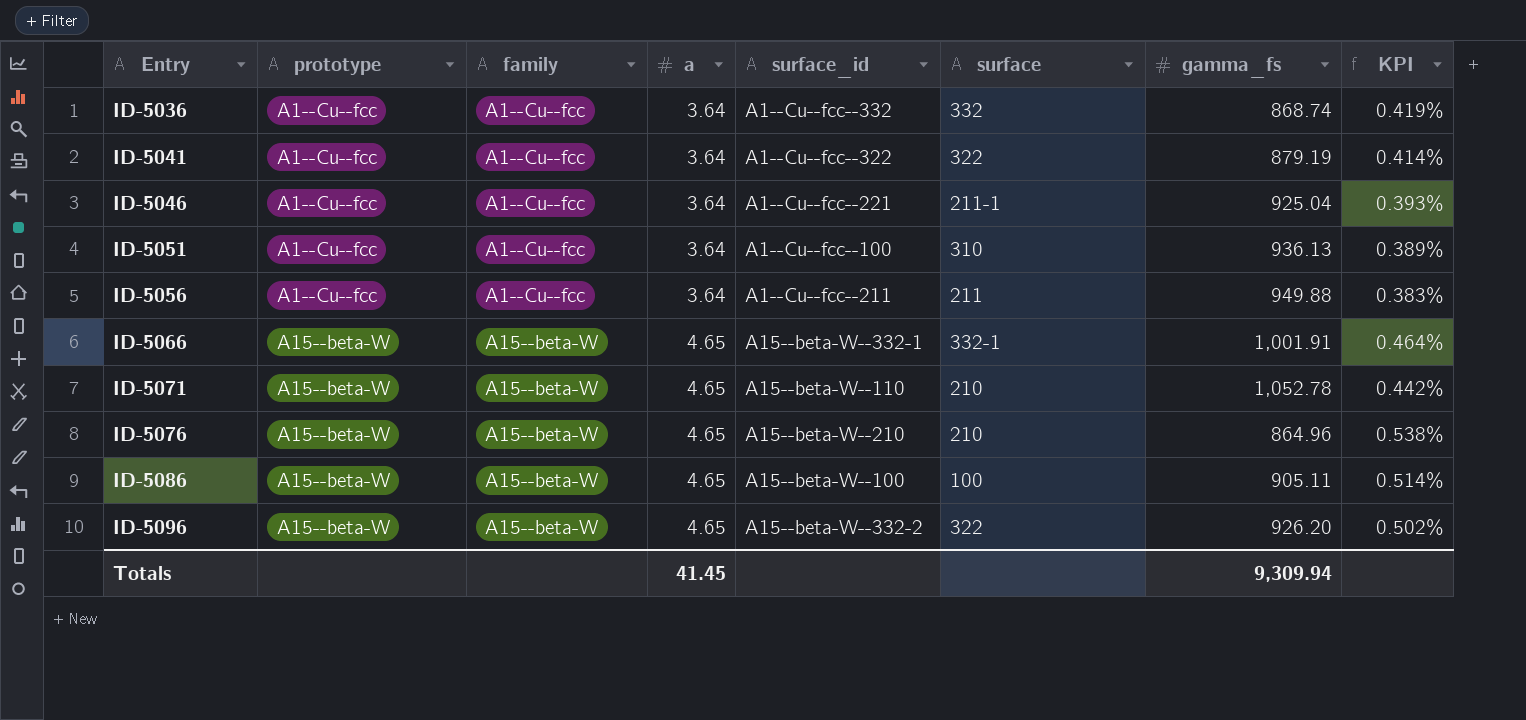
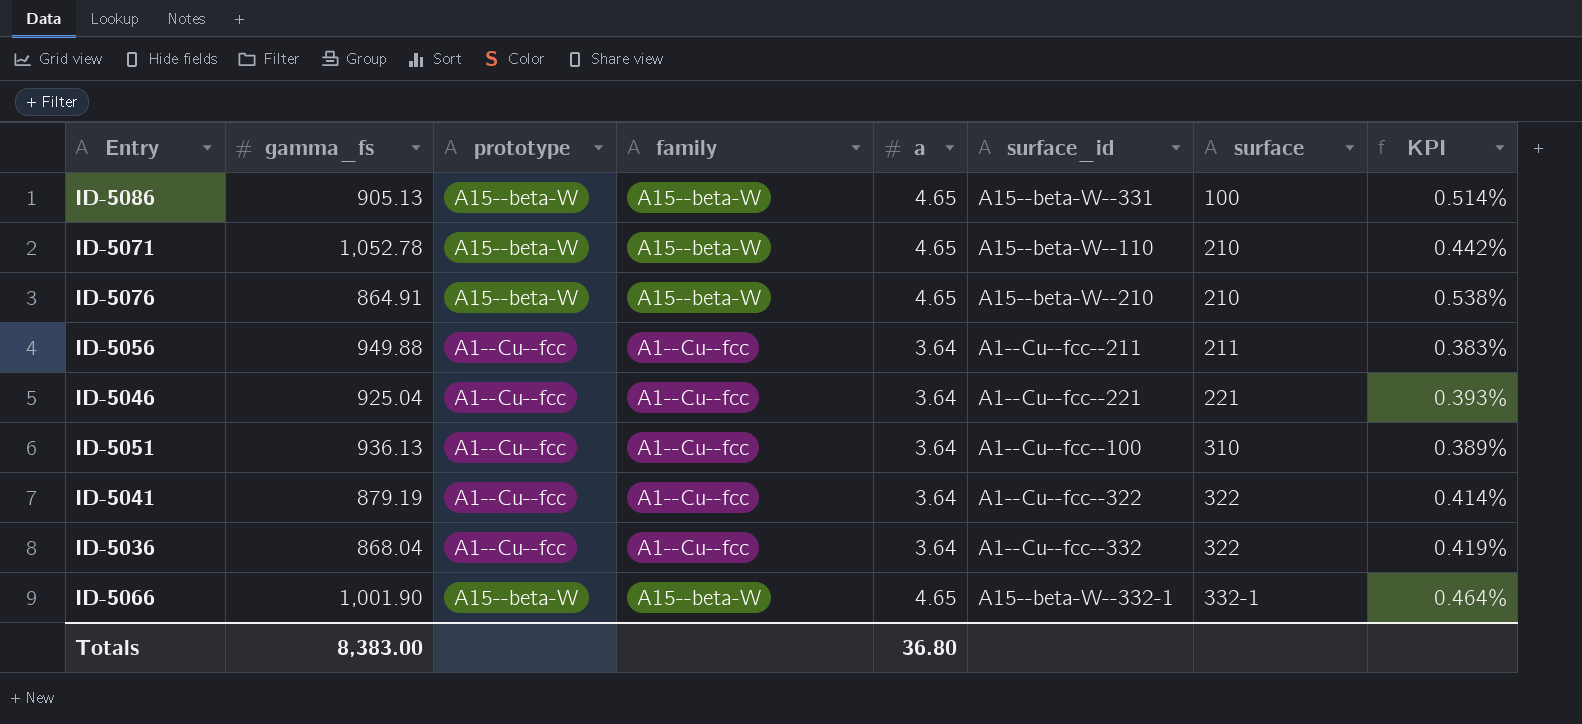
row order: Entry ascending -> surface ascending
column gamma_fs | position: 7 -> 2
row ID-5096: A15--beta-W | A15--beta-W | 4.65 | A15--beta-W--332-2 | 322 | 926.20 | 0.502% -> none
ID-5086 | gamma_fs: 905.11 -> 905.13
ID-5086 | surface_id: A15--beta-W--100 -> A15--beta-W--331
ID-5076 | gamma_fs: 864.96 -> 864.91
ID-5046 | surface: 211-1 -> 221
ID-5036 | gamma_fs: 868.74 -> 868.04
ID-5036 | surface: 332 -> 322
ID-5066 | gamma_fs: 1,001.91 -> 1,001.90
Totals | gamma_fs: 9,309.94 -> 8,383.00
Totals | a: 41.45 -> 36.80

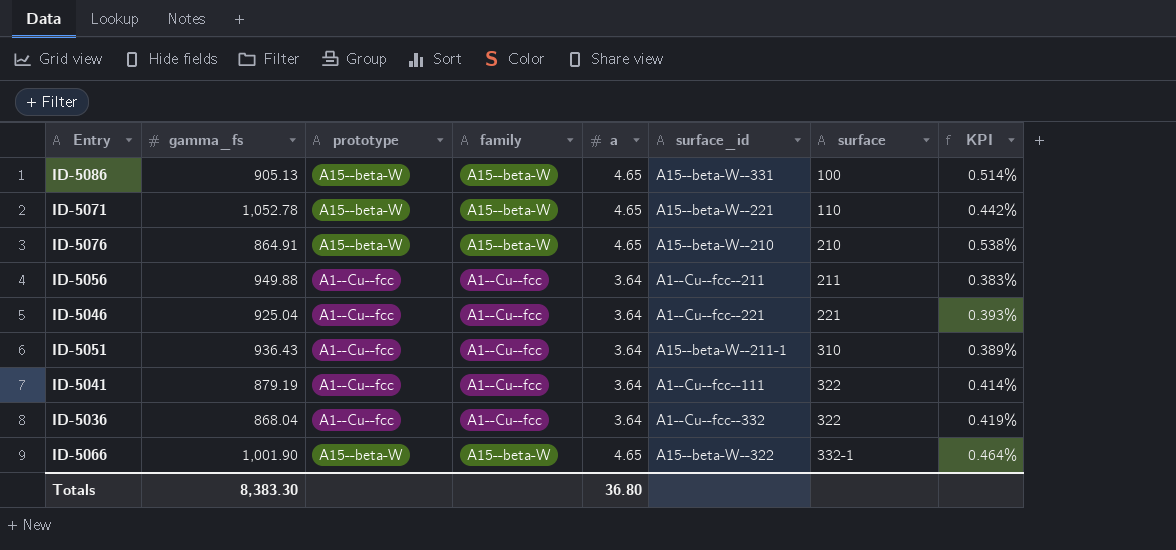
ID-5071 | surface_id: A15--beta-W--110 -> A15--beta-W--221
ID-5071 | surface: 210 -> 110
ID-5051 | gamma_fs: 936.13 -> 936.43
ID-5051 | surface_id: A1--Cu--fcc--100 -> A15--beta-W--211-1
ID-5041 | surface_id: A1--Cu--fcc--322 -> A1--Cu--fcc--111
ID-5066 | surface_id: A15--beta-W--332-1 -> A15--beta-W--322
Totals | gamma_fs: 8,383.00 -> 8,383.30

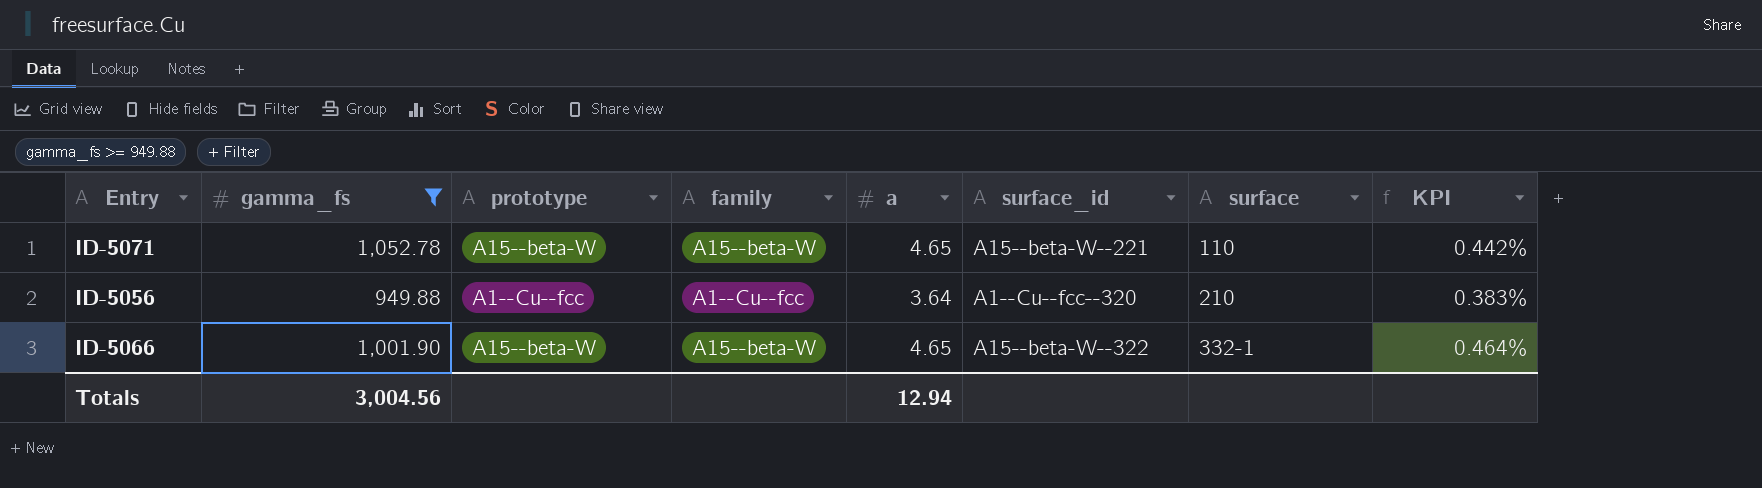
filter: none -> gamma_fs >= 949.88
ID-5056 | surface_id: A1--Cu--fcc--211 -> A1--Cu--fcc--320
ID-5056 | surface: 211 -> 210
Totals | gamma_fs: 8,383.30 -> 3,004.56
Totals | a: 36.80 -> 12.94

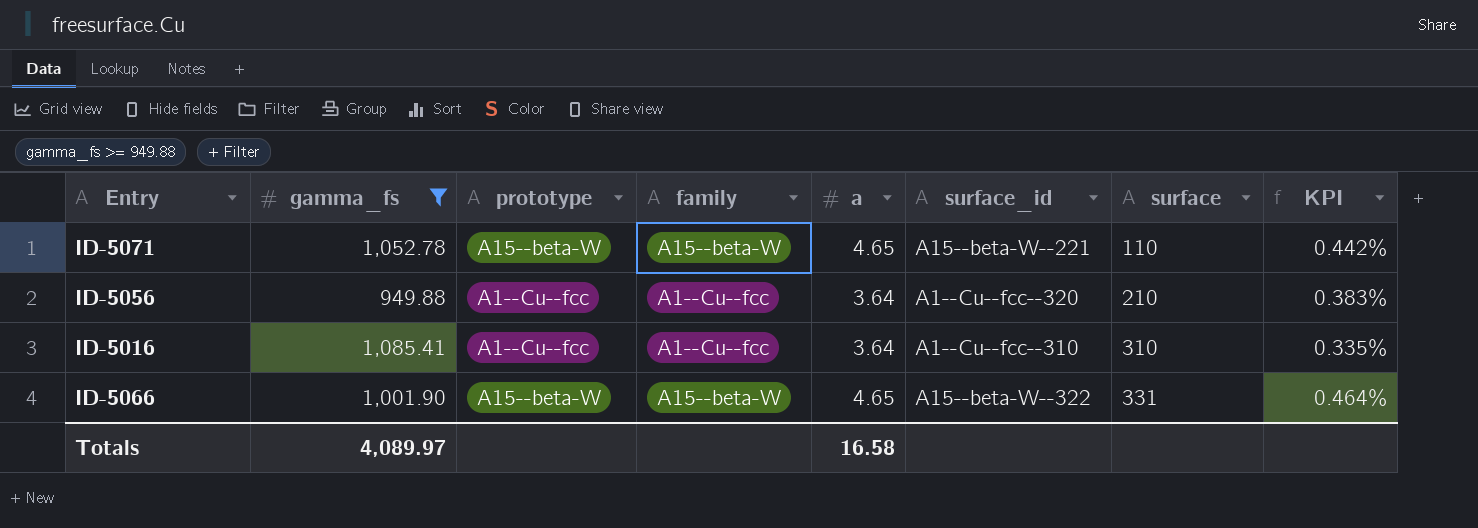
row ID-5016: none -> 1,085.41 | A1--Cu--fcc | A1--Cu--fcc | 3.64 | A1--Cu--fcc--310 | 310 | 0.335%
ID-5066 | surface: 332-1 -> 331
Totals | gamma_fs: 3,004.56 -> 4,089.97
Totals | a: 12.94 -> 16.58

